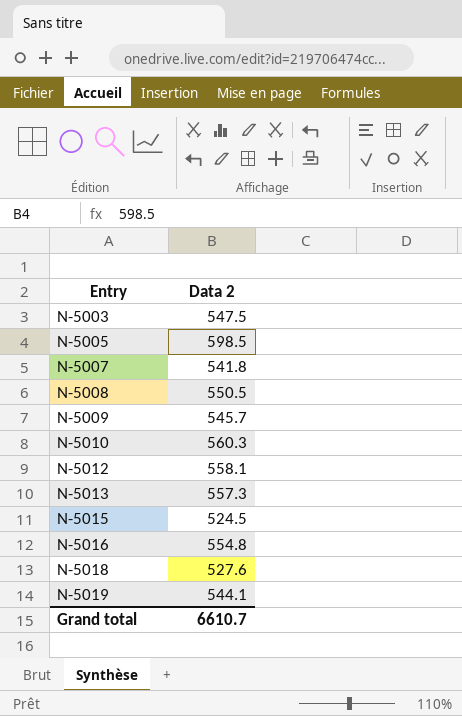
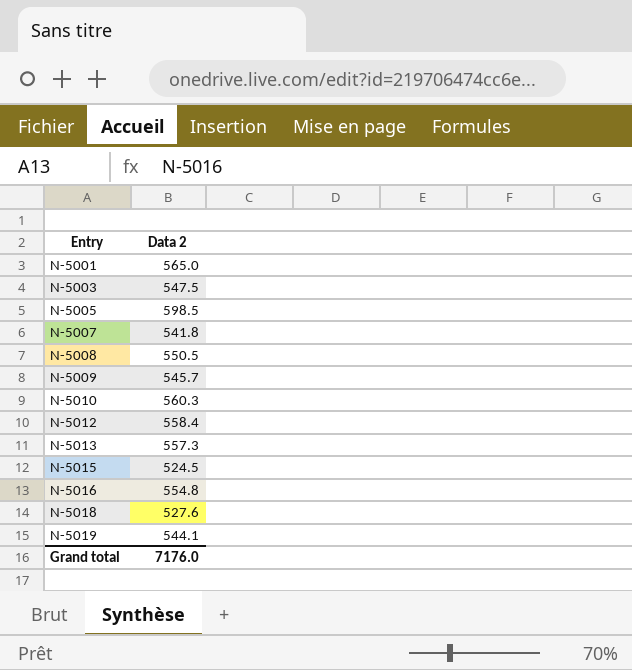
row N-5001: none -> 565.0
N-5012 | Data 2: 558.1 -> 558.4
Grand total | Data 2: 6610.7 -> 7176.0

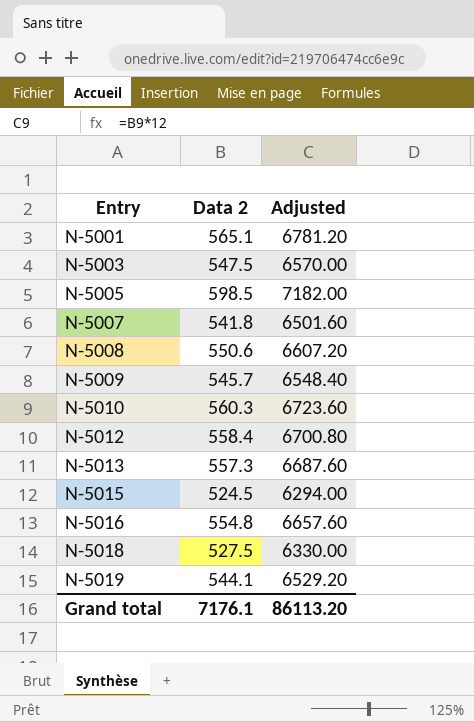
column Adjusted | formula: none -> [Data 2] * 12
N-5001 | Data 2: 565.0 -> 565.1
N-5008 | Data 2: 550.5 -> 550.6
N-5018 | Data 2: 527.6 -> 527.5
Grand total | Data 2: 7176.0 -> 7176.1

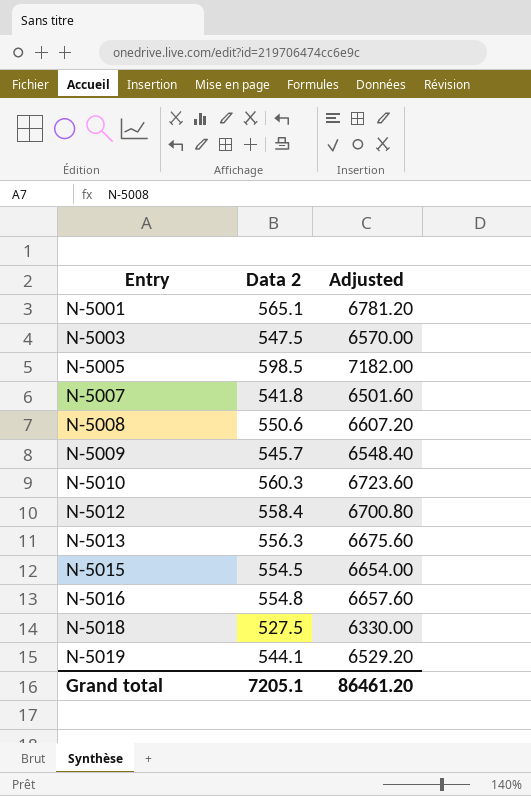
N-5013 | Data 2: 557.3 -> 556.3
N-5013 | Adjusted: 6687.60 -> 6675.60
N-5015 | Data 2: 524.5 -> 554.5
N-5015 | Adjusted: 6294.00 -> 6654.00
Grand total | Data 2: 7176.1 -> 7205.1
Grand total | Adjusted: 86113.20 -> 86461.20

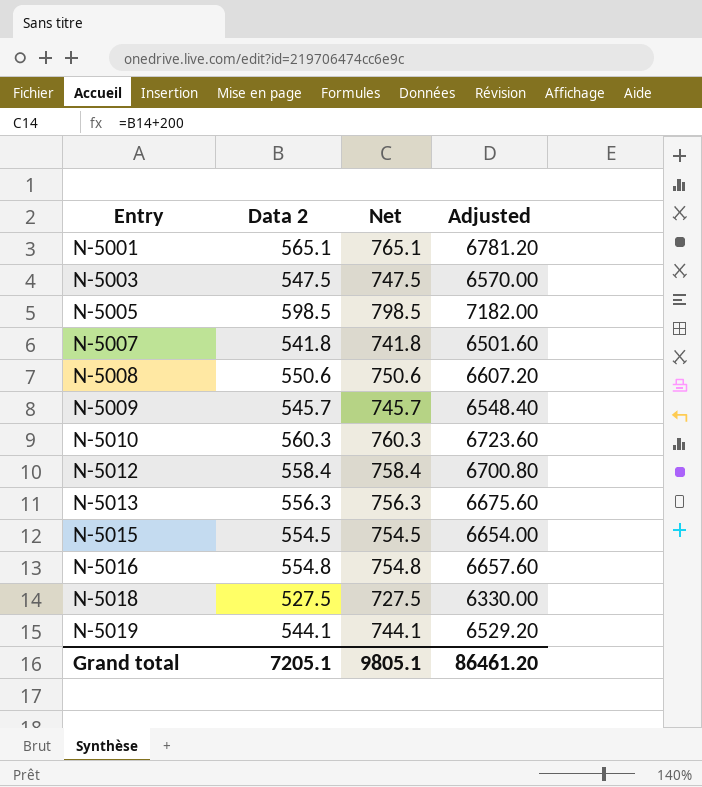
column Net | formula: none -> [Data 2] + 200

